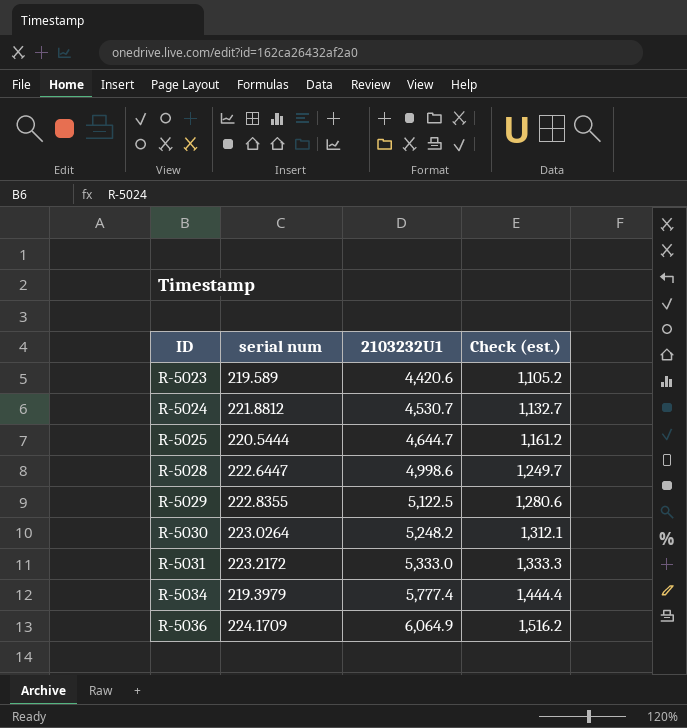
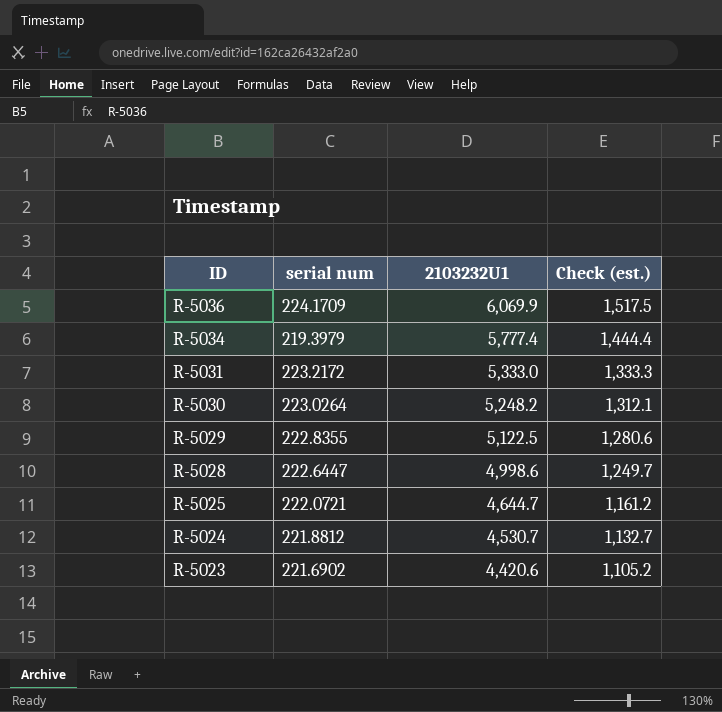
row order: ID ascending -> ID descending
R-5036 | 2103232U1: 6,064.9 -> 6,069.9
R-5036 | Check (est.): 1,516.2 -> 1,517.5
R-5025 | serial num: 220.5444 -> 222.0721
R-5023 | serial num: 219.589 -> 221.6902

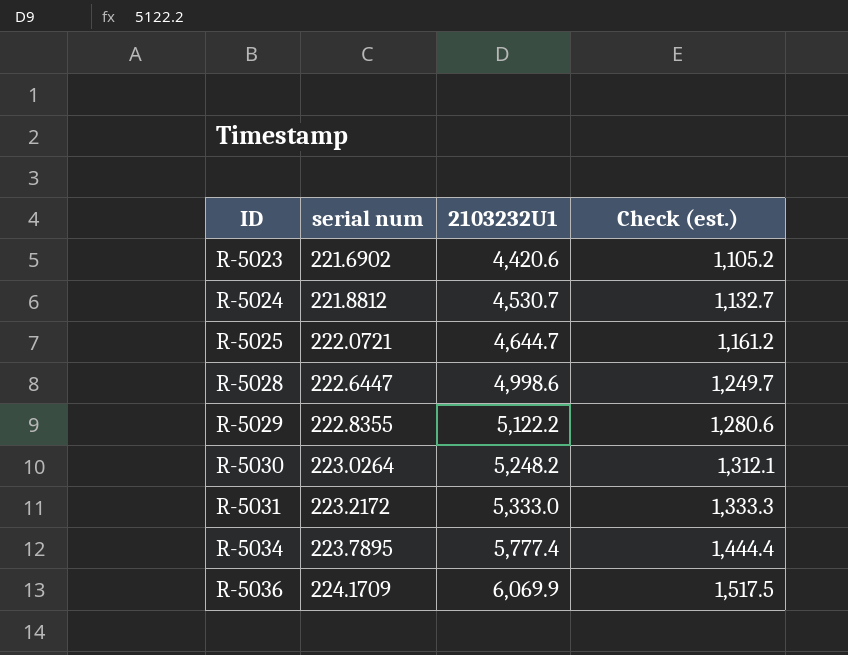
row order: ID descending -> ID ascending
R-5029 | 2103232U1: 5,122.5 -> 5,122.2
R-5034 | serial num: 219.3979 -> 223.7895

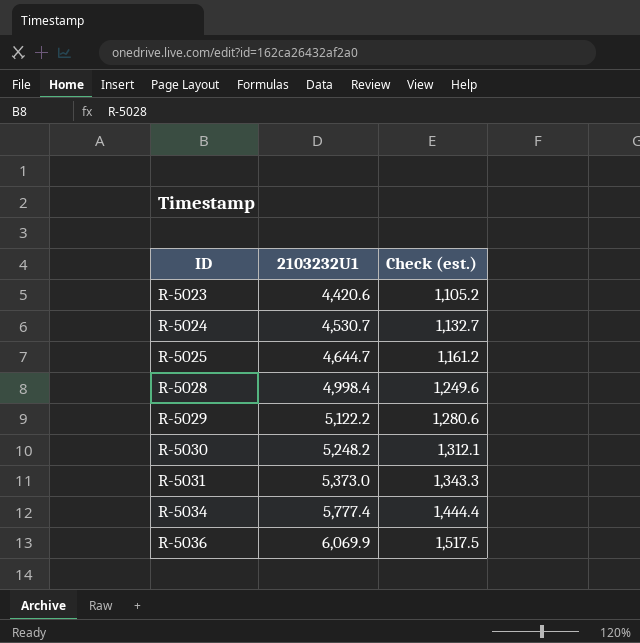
column serial num | position: 2 -> none
R-5028 | 2103232U1: 4,998.6 -> 4,998.4
R-5028 | Check (est.): 1,249.7 -> 1,249.6
R-5031 | 2103232U1: 5,333.0 -> 5,373.0
R-5031 | Check (est.): 1,333.3 -> 1,343.3

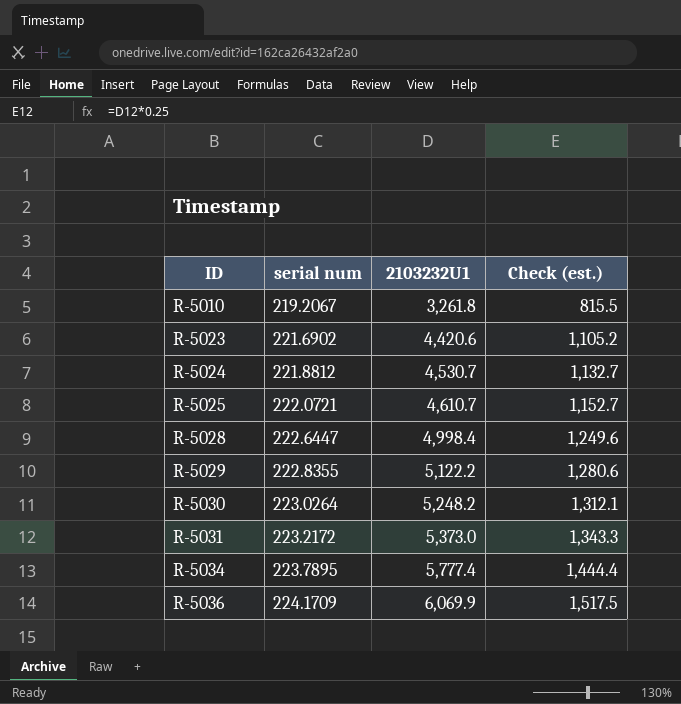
column serial num | position: none -> 2
row R-5010: none -> 219.2067 | 3,261.8 | 815.5
R-5025 | 2103232U1: 4,644.7 -> 4,610.7
R-5025 | Check (est.): 1,161.2 -> 1,152.7

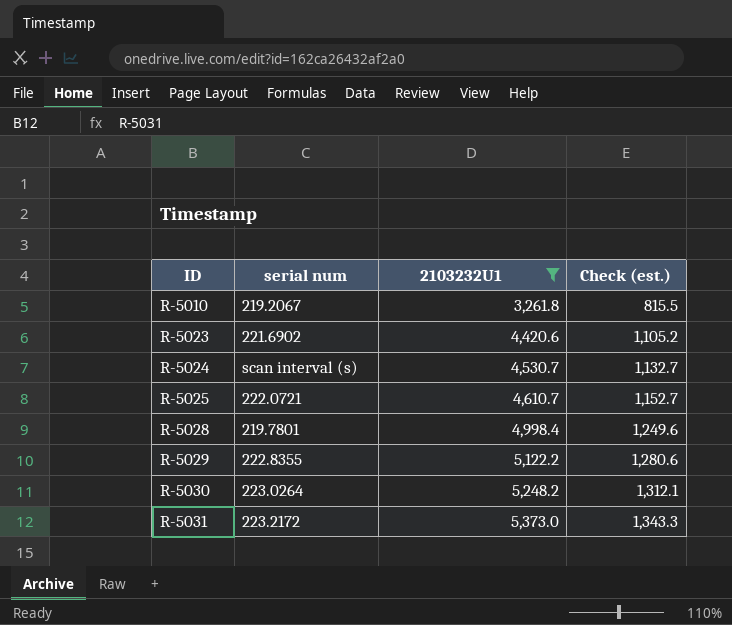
filter: none -> 2103232U1 <= 5,373.0
R-5024 | serial num: 221.8812 -> scan interval (s)
R-5028 | serial num: 222.6447 -> 219.7801

